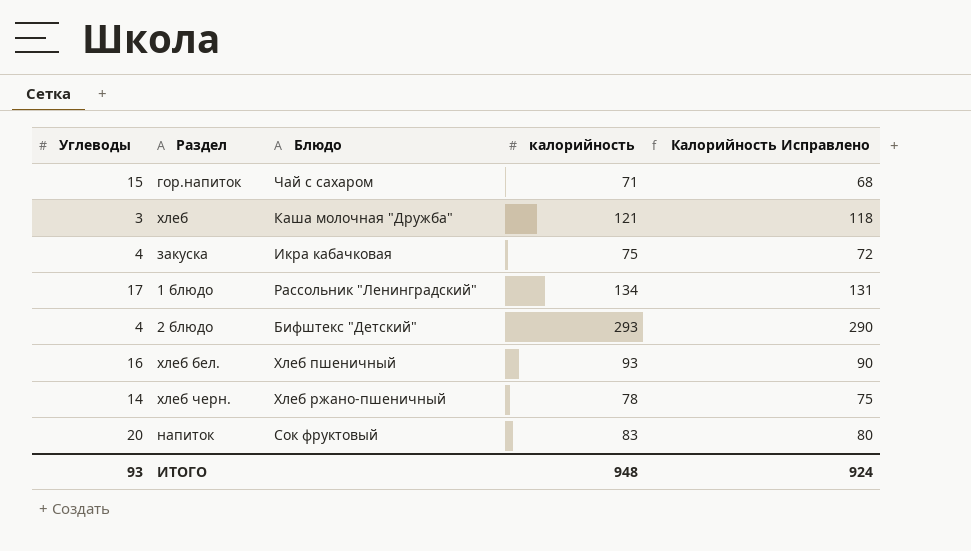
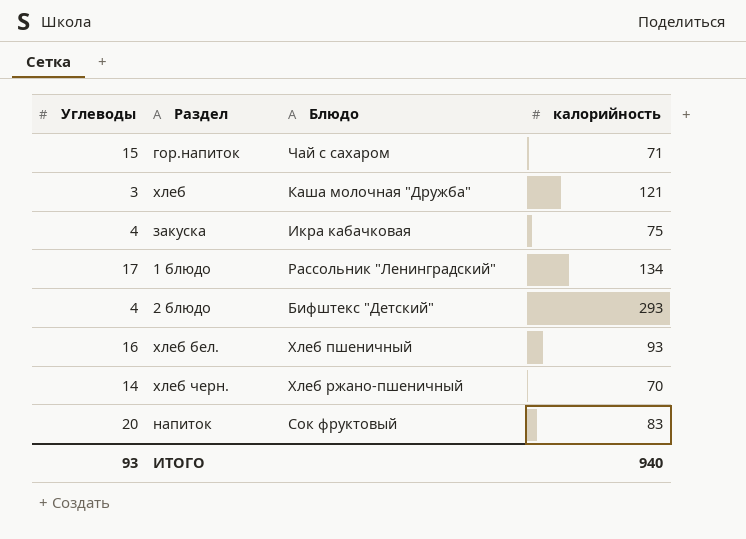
column Калорийность Исправлено | formula: [калорийность] - 3 -> none
хлеб черн. | калорийность: 78 -> 70
ИТОГО | калорийность: 948 -> 940

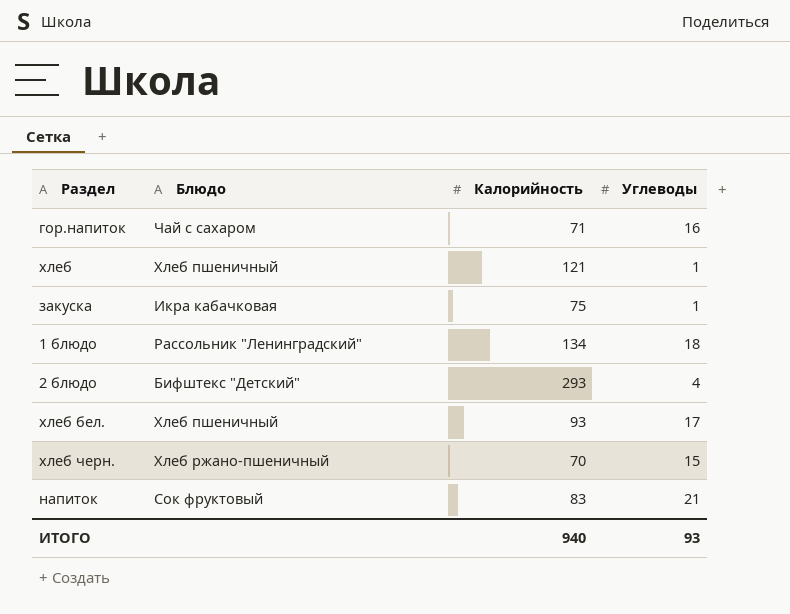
column name: калорийность -> Калорийность
column Углеводы | position: 1 -> 4
гор.напиток | Углеводы: 15 -> 16
хлеб | Блюдо: Каша молочная "Дружба" -> Хлеб пшеничный
хлеб | Углеводы: 3 -> 1
закуска | Углеводы: 4 -> 1
1 блюдо | Углеводы: 17 -> 18
хлеб бел. | Углеводы: 16 -> 17
хлеб черн. | Углеводы: 14 -> 15
напиток | Углеводы: 20 -> 21

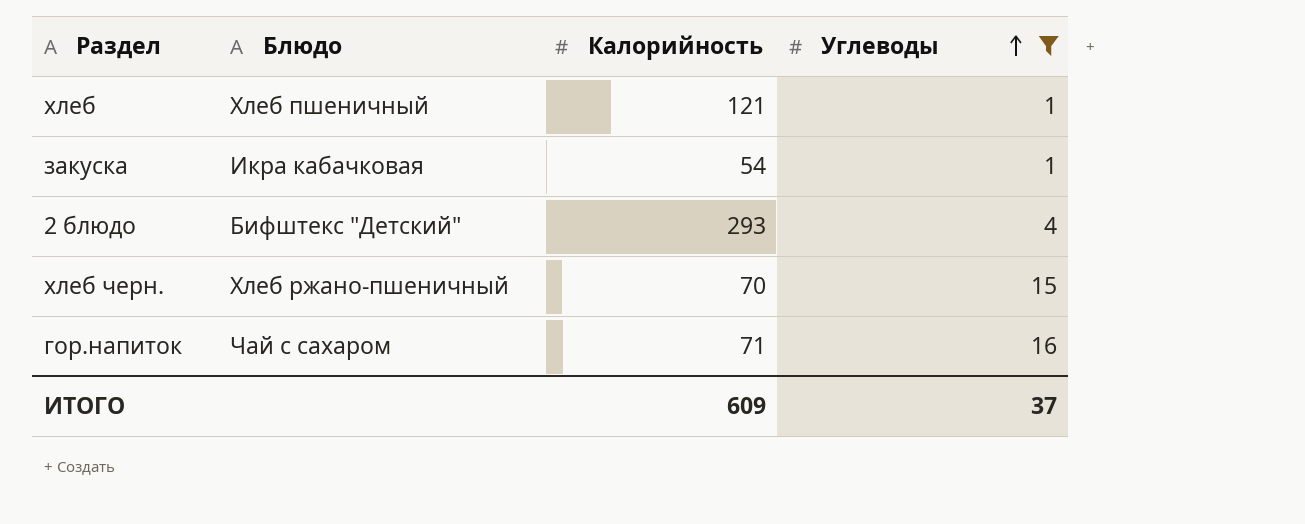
filter: none -> Углеводы <= 16
row order: none -> Углеводы ascending
закуска | Калорийность: 75 -> 54
ИТОГО | Калорийность: 940 -> 609
ИТОГО | Углеводы: 93 -> 37

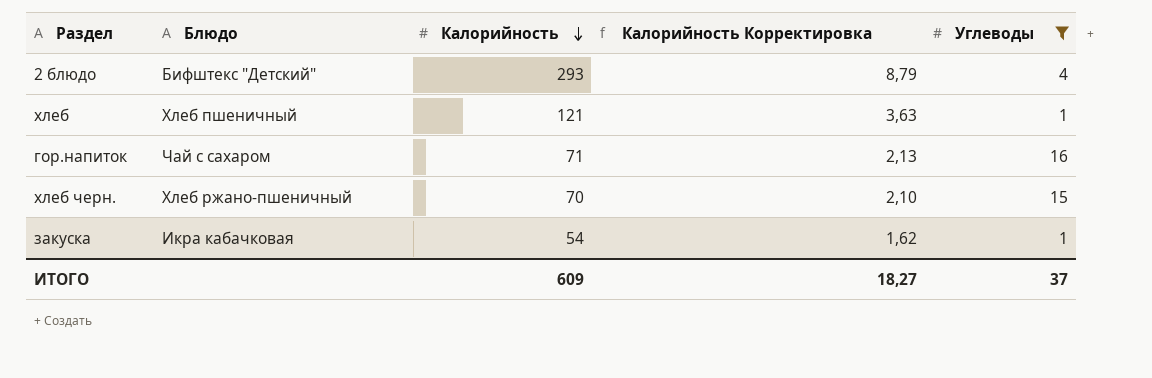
row order: Углеводы ascending -> Калорийность descending
column Калорийность Корректировка | formula: none -> [Калорийность] * 0,03

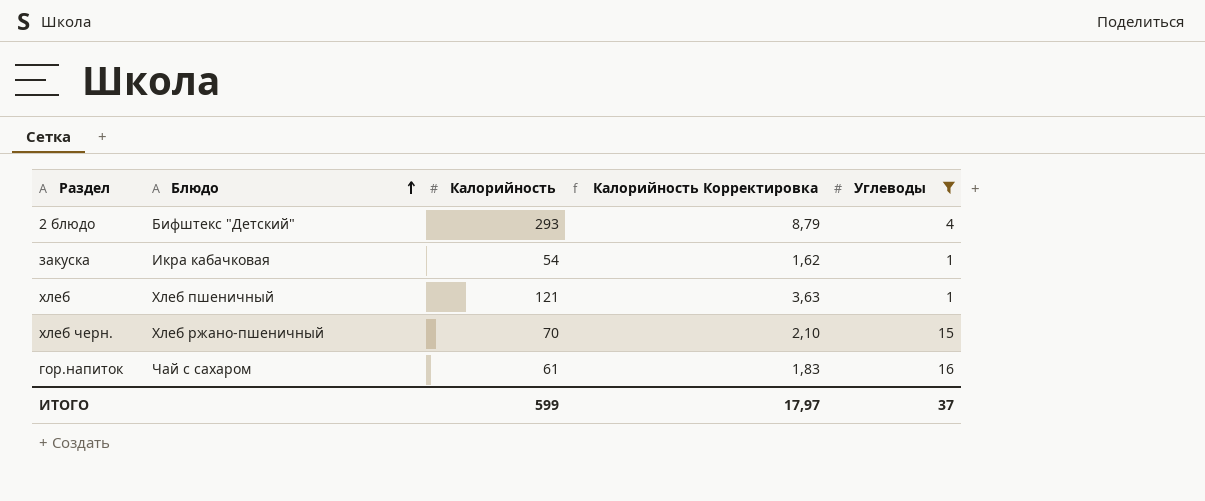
row order: Калорийность descending -> Блюдо ascending
гор.напиток | Калорийность: 71 -> 61
гор.напиток | Калорийность Корректировка: 2,13 -> 1,83
ИТОГО | Калорийность: 609 -> 599
ИТОГО | Калорийность Корректировка: 18,27 -> 17,97

